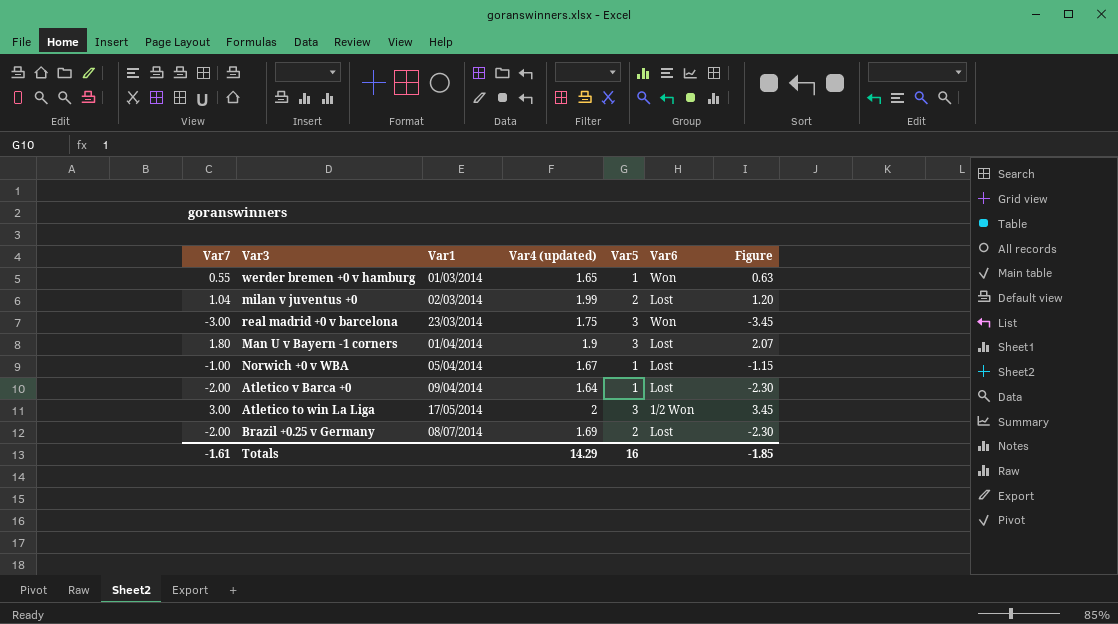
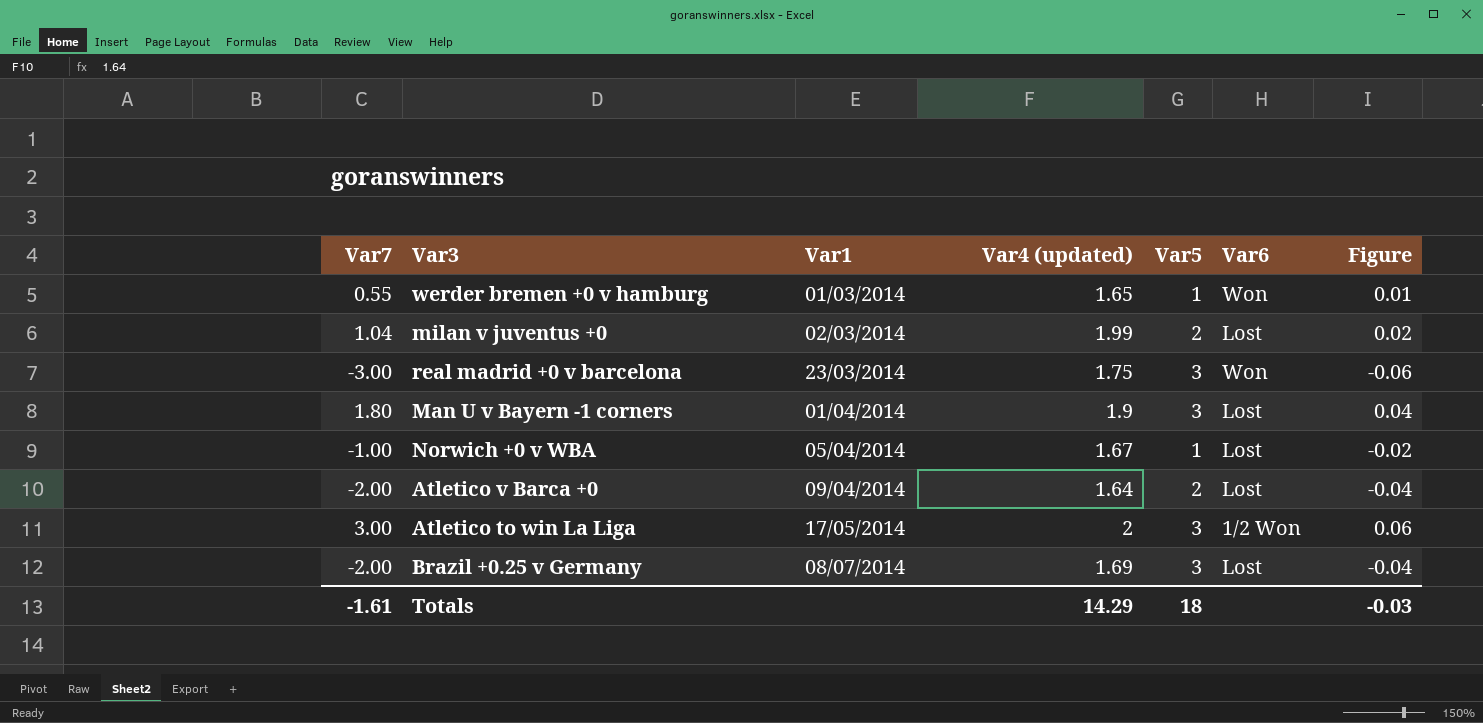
column Figure | formula: [Var7] * 1.15 -> [Var7] * 0.02
Atletico v Barca +0 | Var5: 1 -> 2
Brazil +0.25 v Germany | Var5: 2 -> 3
Totals | Var5: 16 -> 18
Totals | Figure: -1.85 -> -0.03

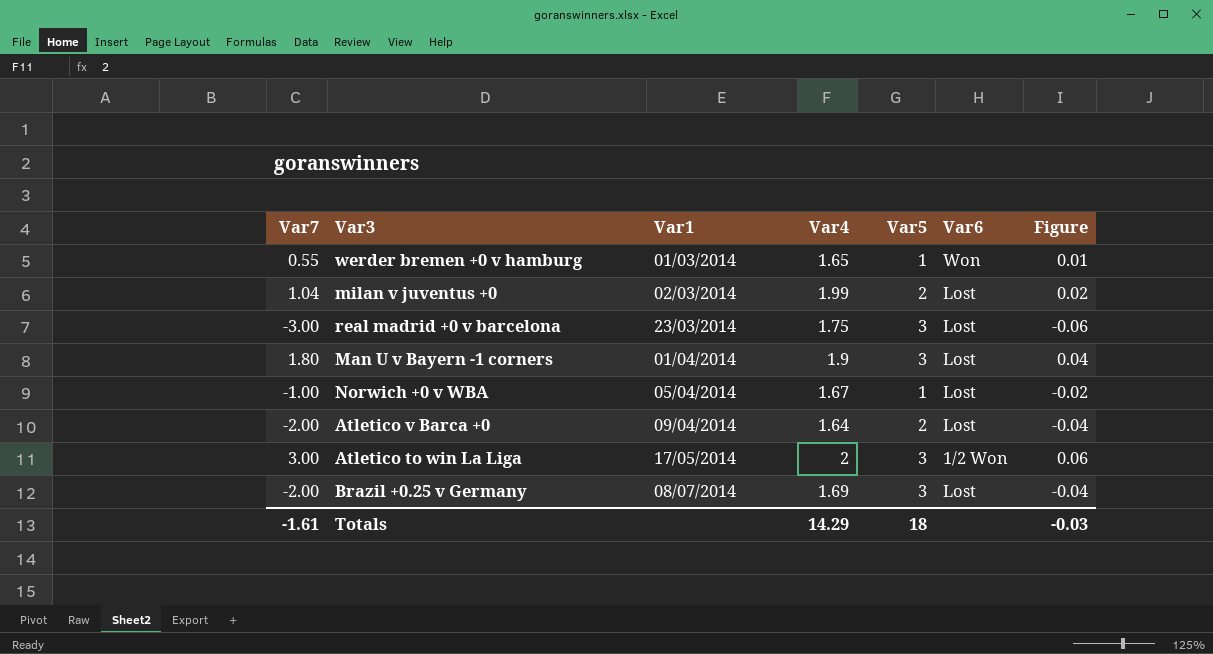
column name: Var4 (updated) -> Var4
real madrid +0 v barcelona | Var6: Won -> Lost

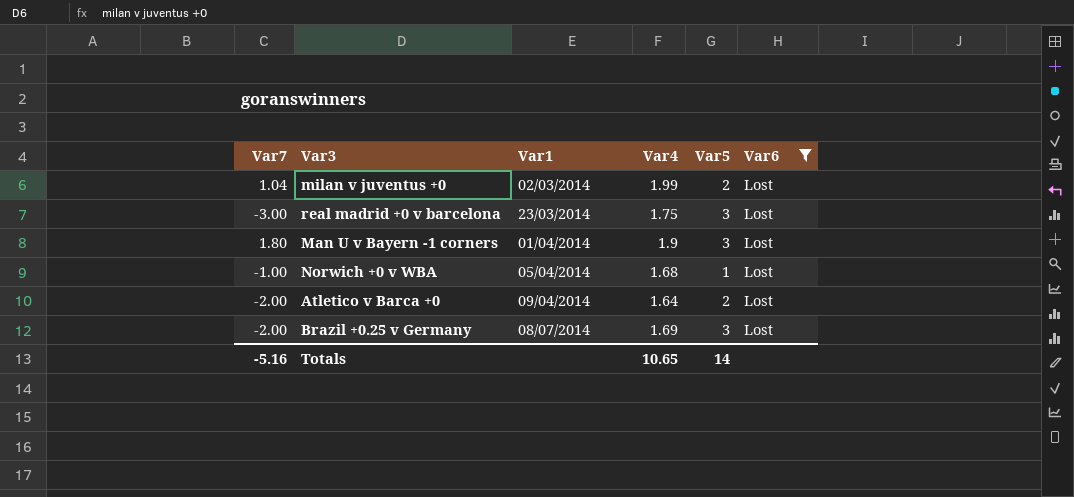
filter: none -> Var6 = Lost
column Figure | formula: [Var7] * 0.02 -> none
Norwich +0 v WBA | Var4: 1.67 -> 1.68
Totals | Var7: -1.61 -> -5.16
Totals | Var4: 14.29 -> 10.65
Totals | Var5: 18 -> 14

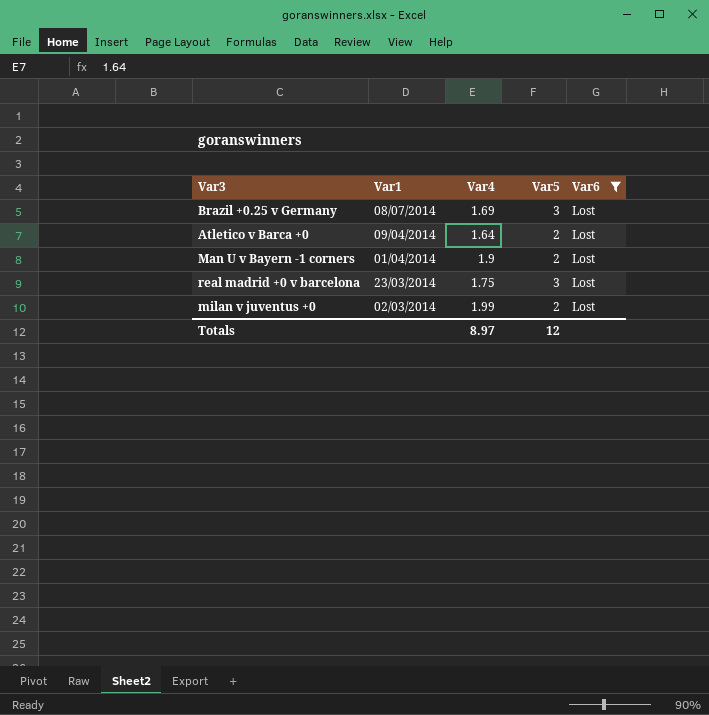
row order: Var1 ascending -> Var1 descending
column Var7 | position: 1 -> none
row Norwich +0 v WBA: -1.00 | 05/04/2014 | 1.68 | 1 | Lost -> none
Man U v Bayern -1 corners | Var5: 3 -> 2
Totals | Var4: 10.65 -> 8.97
Totals | Var5: 14 -> 12

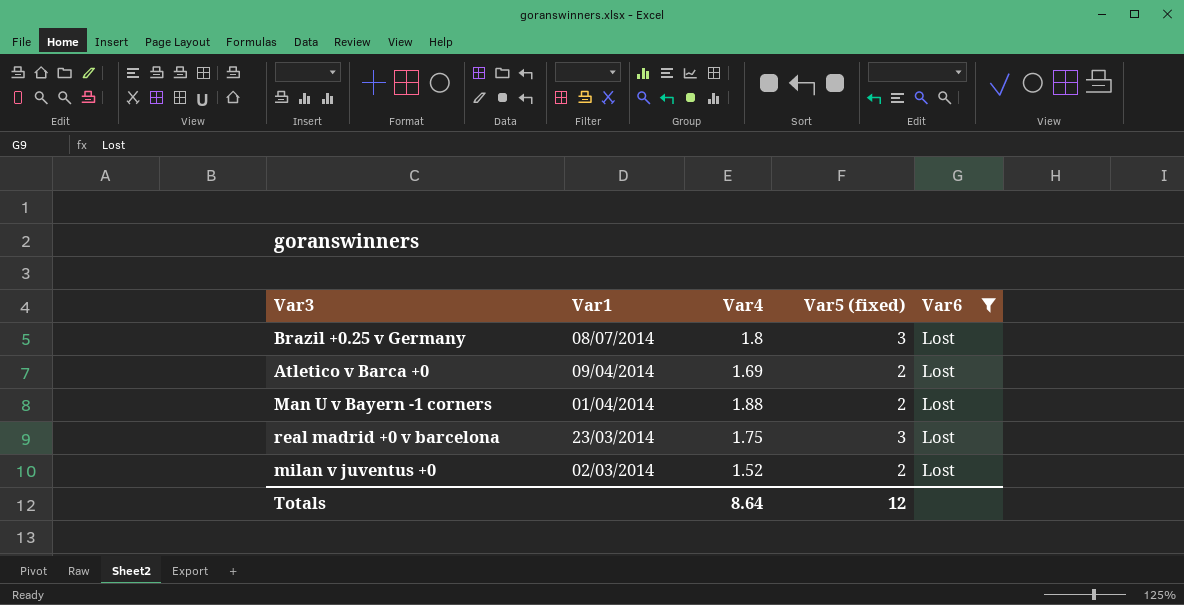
column name: Var5 -> Var5 (fixed)
Brazil +0.25 v Germany | Var4: 1.69 -> 1.8
Atletico v Barca +0 | Var4: 1.64 -> 1.69
Man U v Bayern -1 corners | Var4: 1.9 -> 1.88
milan v juventus +0 | Var4: 1.99 -> 1.52
Totals | Var4: 8.97 -> 8.64

